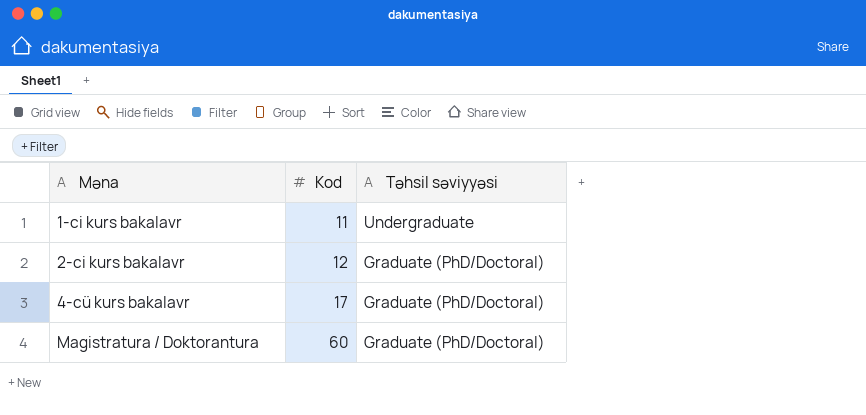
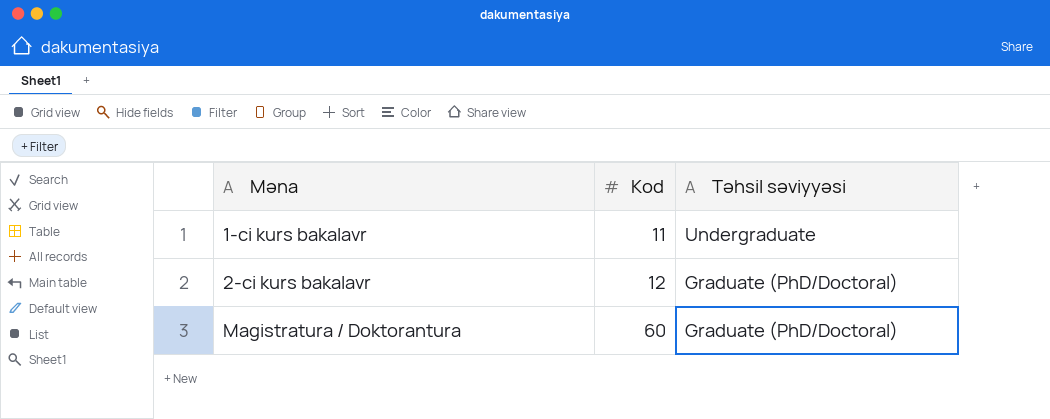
row 4-cü kurs bakalavr: 17 | Graduate (PhD/Doctoral) -> none

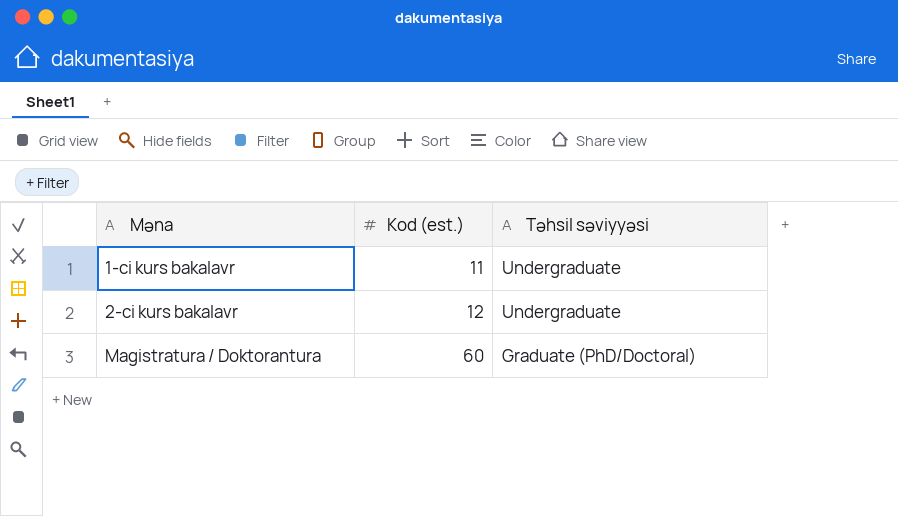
column name: Kod -> Kod (est.)
2-ci kurs bakalavr | Təhsil səviyyəsi: Graduate (PhD/Doctoral) -> Undergraduate

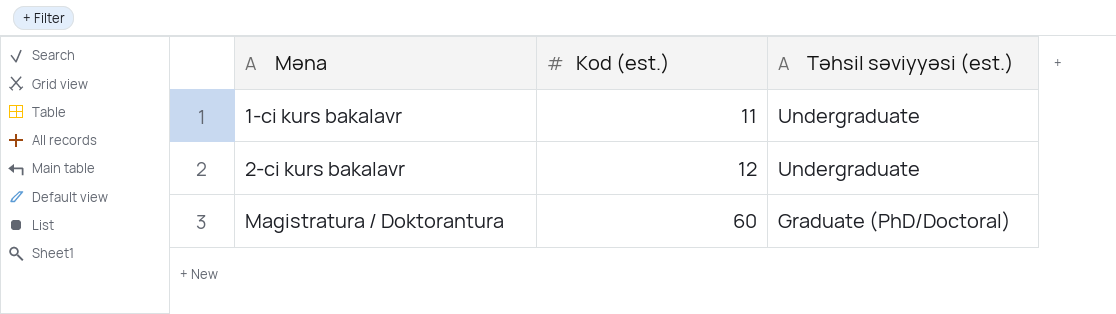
column name: Təhsil səviyyəsi -> Təhsil səviyyəsi (est.)

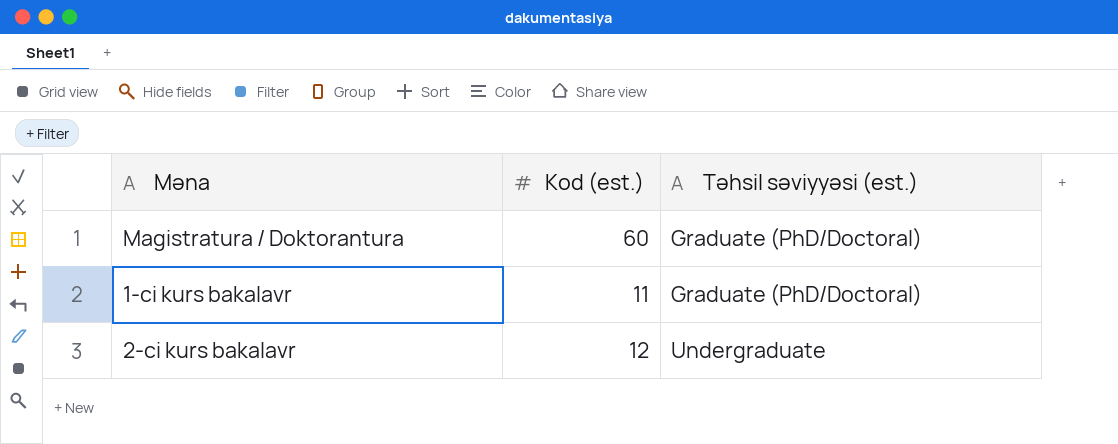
row order: Məna ascending -> Təhsil səviyyəsi (est.) ascending
1-ci kurs bakalavr | Təhsil səviyyəsi (est.): Undergraduate -> Graduate (PhD/Doctoral)

